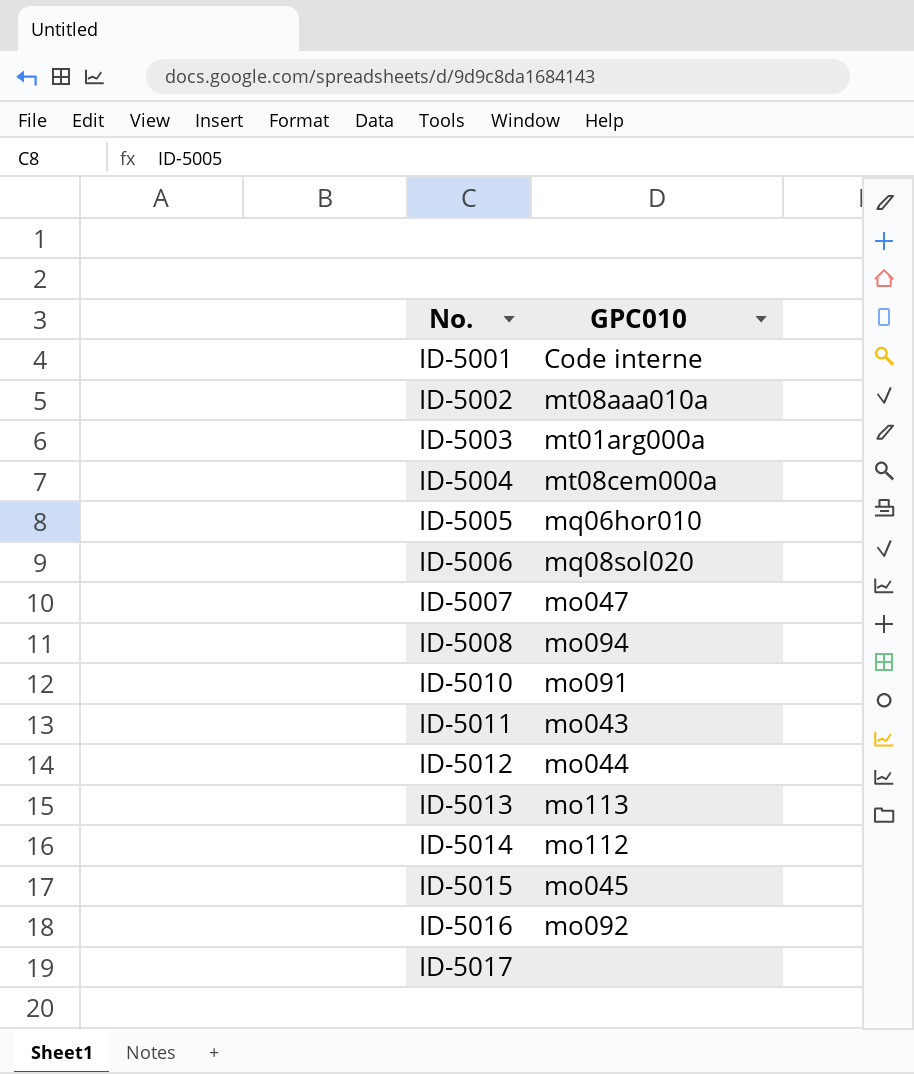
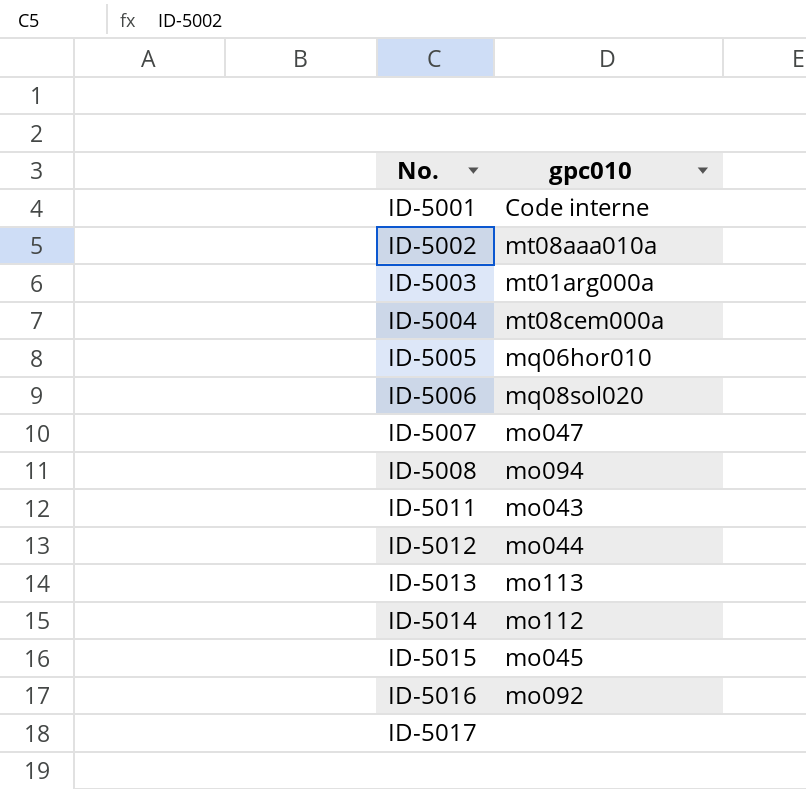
column name: GPC010 -> gpc010
row ID-5010: mo091 -> none

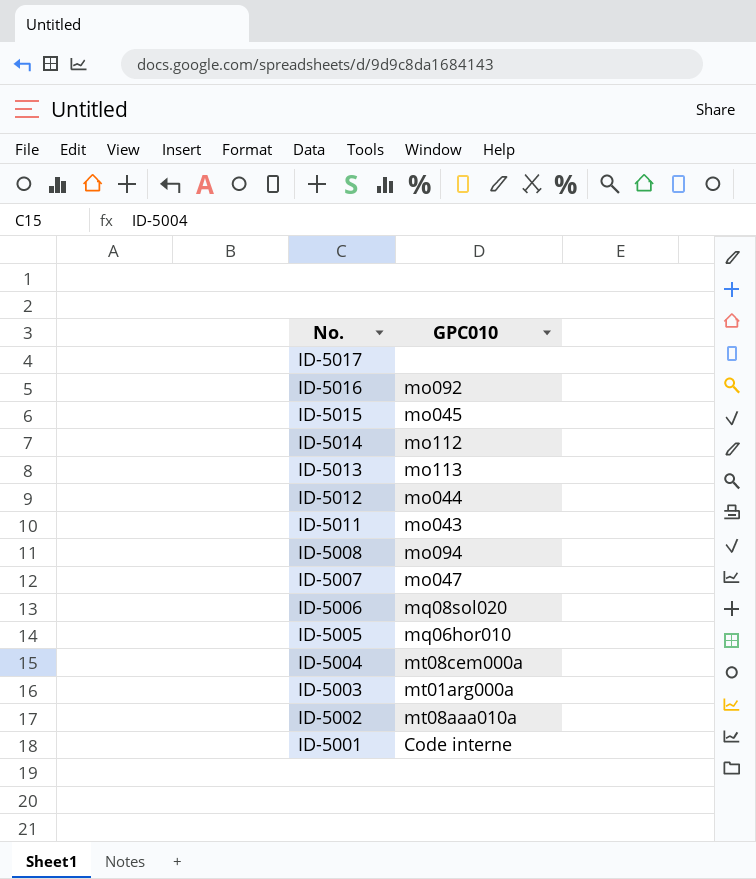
row order: No. ascending -> No. descending
column name: gpc010 -> GPC010

